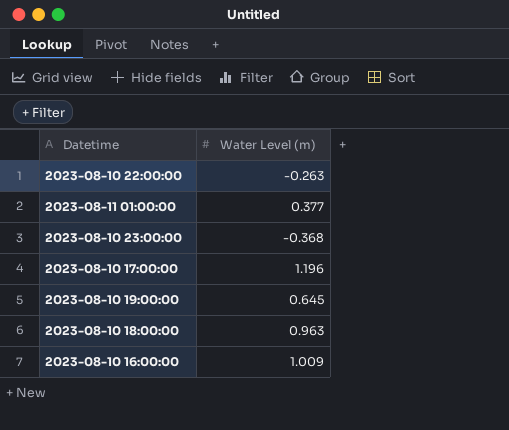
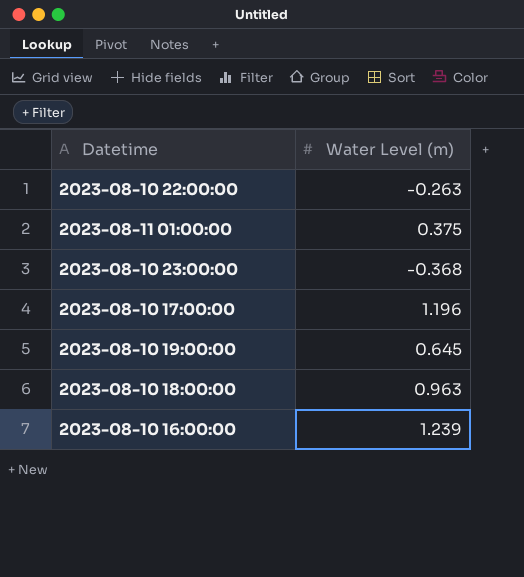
2023-08-11 01:00:00 | Water Level (m): 0.377 -> 0.375
2023-08-10 16:00:00 | Water Level (m): 1.009 -> 1.239

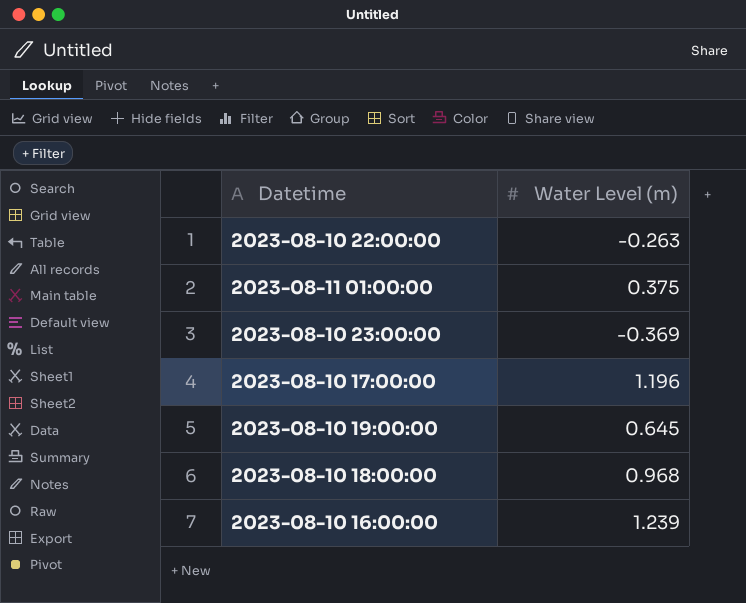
2023-08-10 23:00:00 | Water Level (m): -0.368 -> -0.369
2023-08-10 18:00:00 | Water Level (m): 0.963 -> 0.968

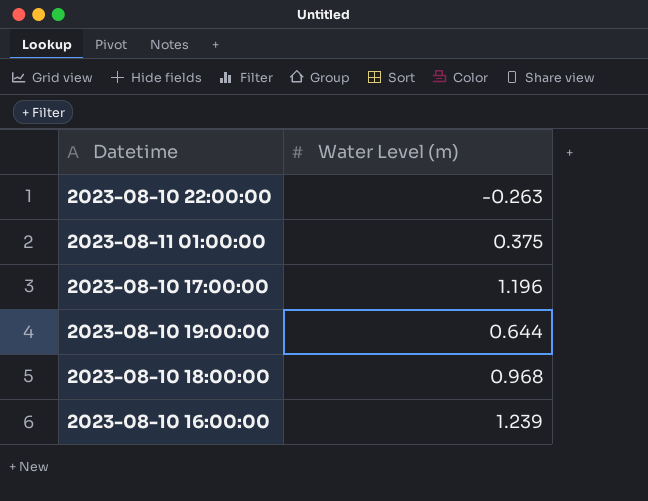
row 2023-08-10 23:00:00: -0.369 -> none
2023-08-10 19:00:00 | Water Level (m): 0.645 -> 0.644

